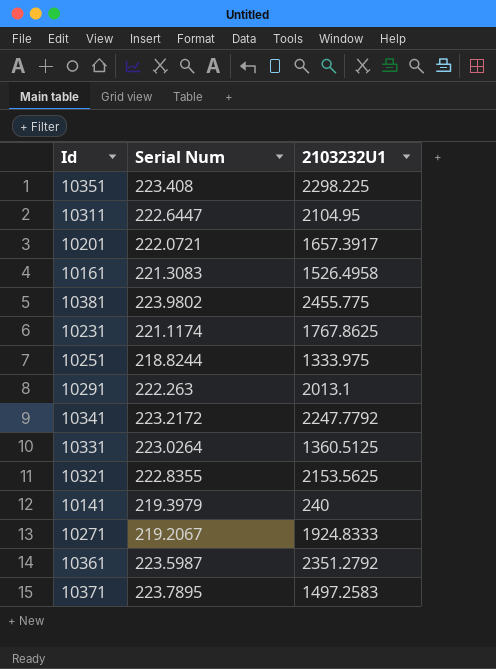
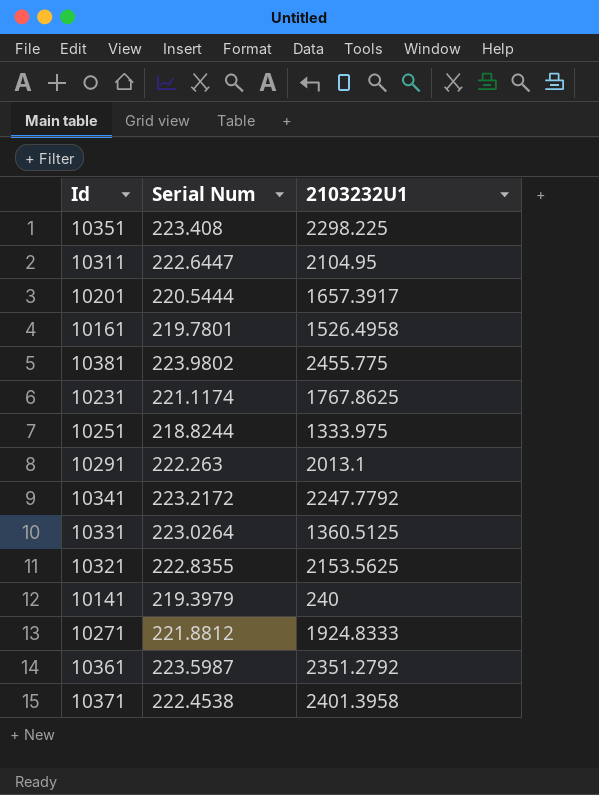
10201 | Serial Num: 222.0721 -> 220.5444
10161 | Serial Num: 221.3083 -> 219.7801
10271 | Serial Num: 219.2067 -> 221.8812
10371 | Serial Num: 223.7895 -> 222.4538
10371 | 2103232U1: 1497.2583 -> 2401.3958

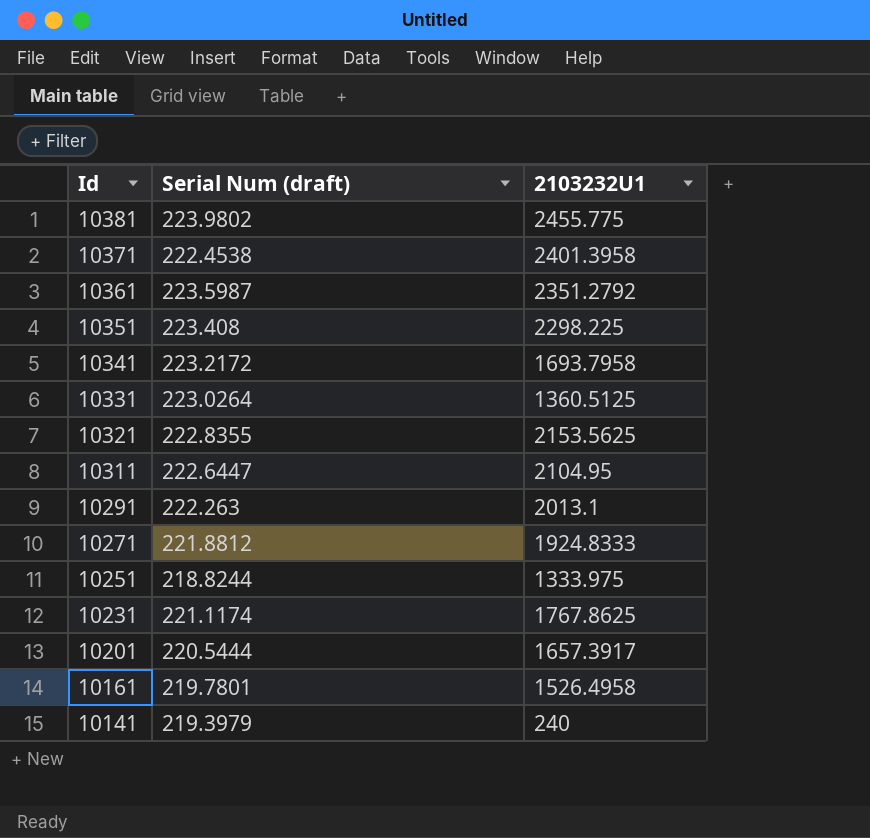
row order: none -> Id descending
column name: Serial Num -> Serial Num (draft)
10341 | 2103232U1: 2247.7792 -> 1693.7958

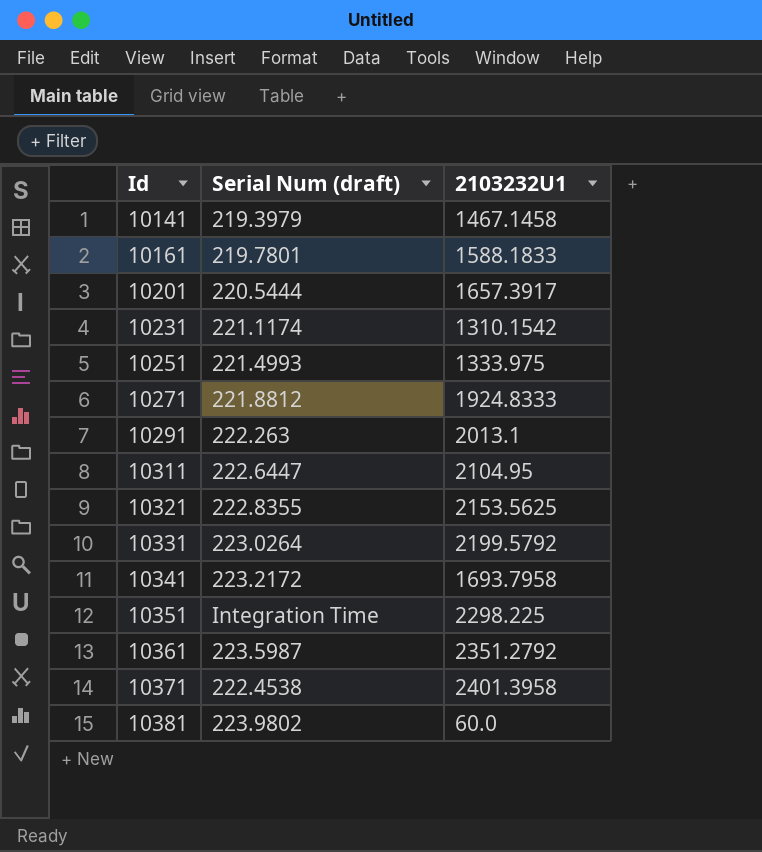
row order: Id descending -> Id ascending
10141 | 2103232U1: 240 -> 1467.1458
10161 | 2103232U1: 1526.4958 -> 1588.1833
10231 | 2103232U1: 1767.8625 -> 1310.1542
10251 | Serial Num (draft): 218.8244 -> 221.4993
10331 | 2103232U1: 1360.5125 -> 2199.5792
10351 | Serial Num (draft): 223.408 -> Integration Time
10381 | 2103232U1: 2455.775 -> 60.0

